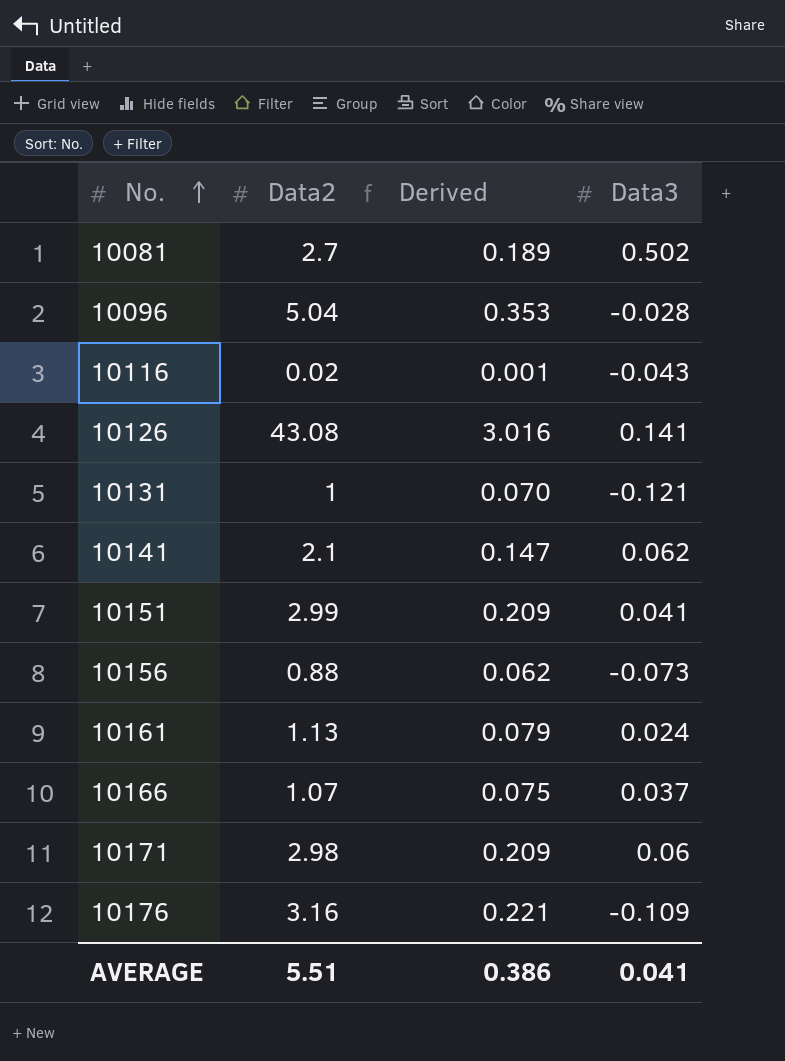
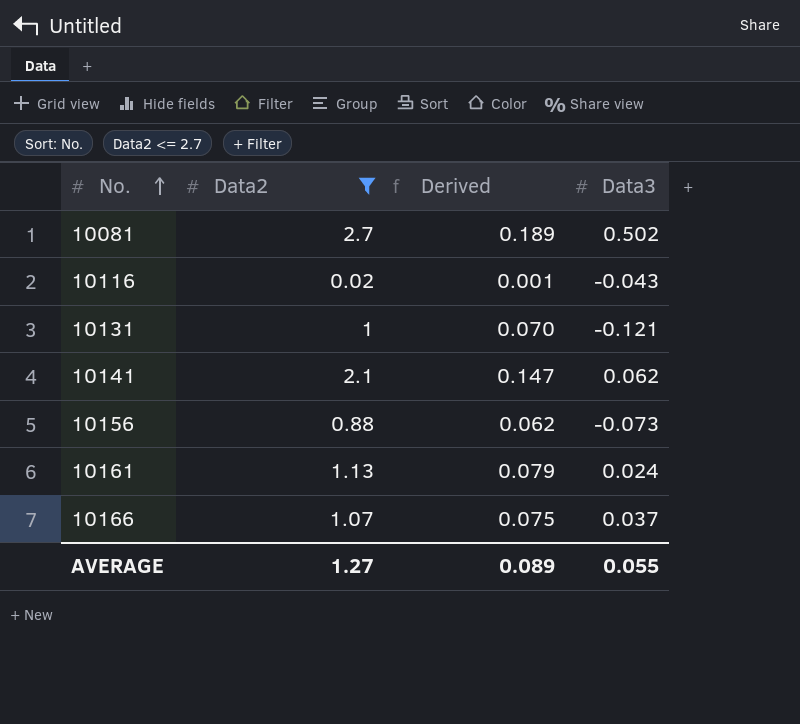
filter: none -> Data2 <= 2.7
AVERAGE | Data2: 5.51 -> 1.27
AVERAGE | Derived: 0.386 -> 0.089
AVERAGE | Data3: 0.041 -> 0.055

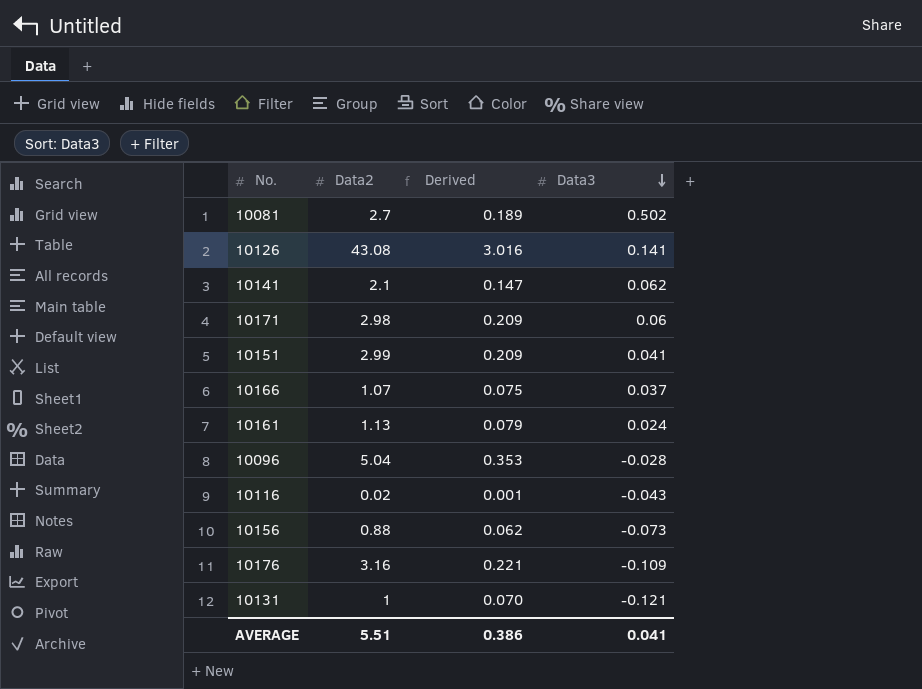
filter: Data2 <= 2.7 -> none
row order: No. ascending -> Data3 descending
AVERAGE | Data2: 1.27 -> 5.51
AVERAGE | Derived: 0.089 -> 0.386
AVERAGE | Data3: 0.055 -> 0.041

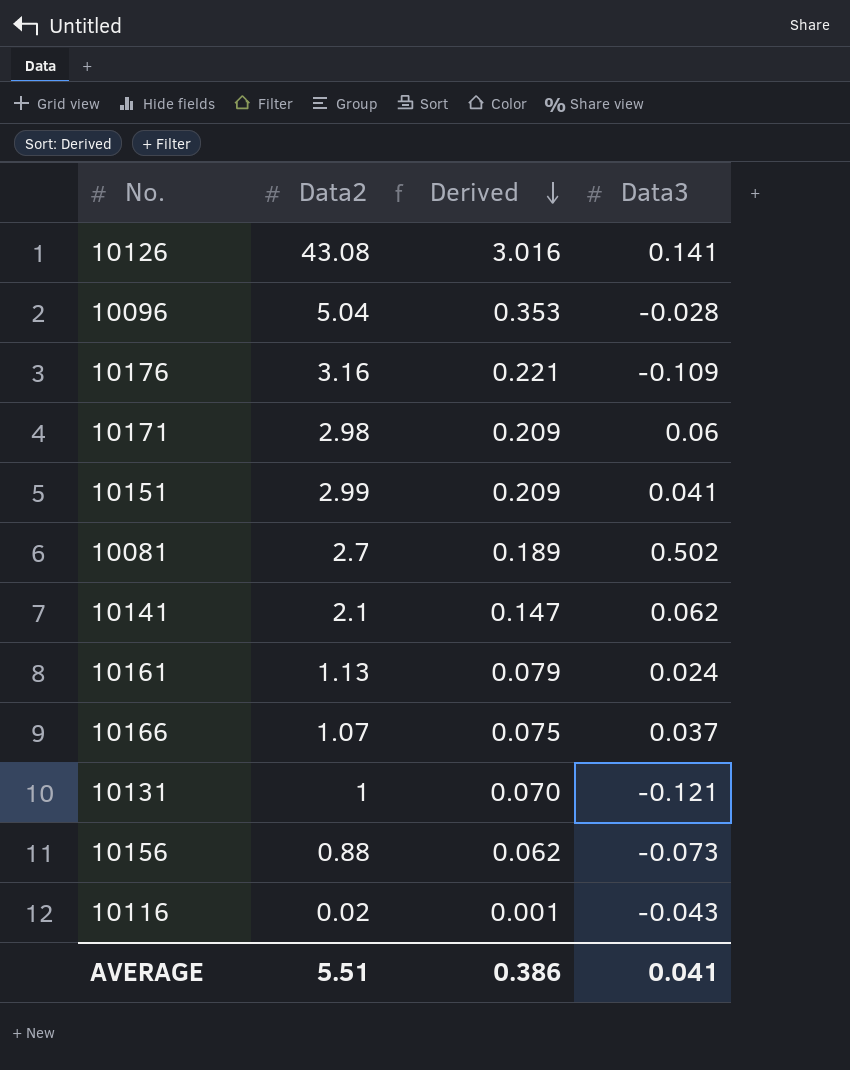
row order: Data3 descending -> Derived descending

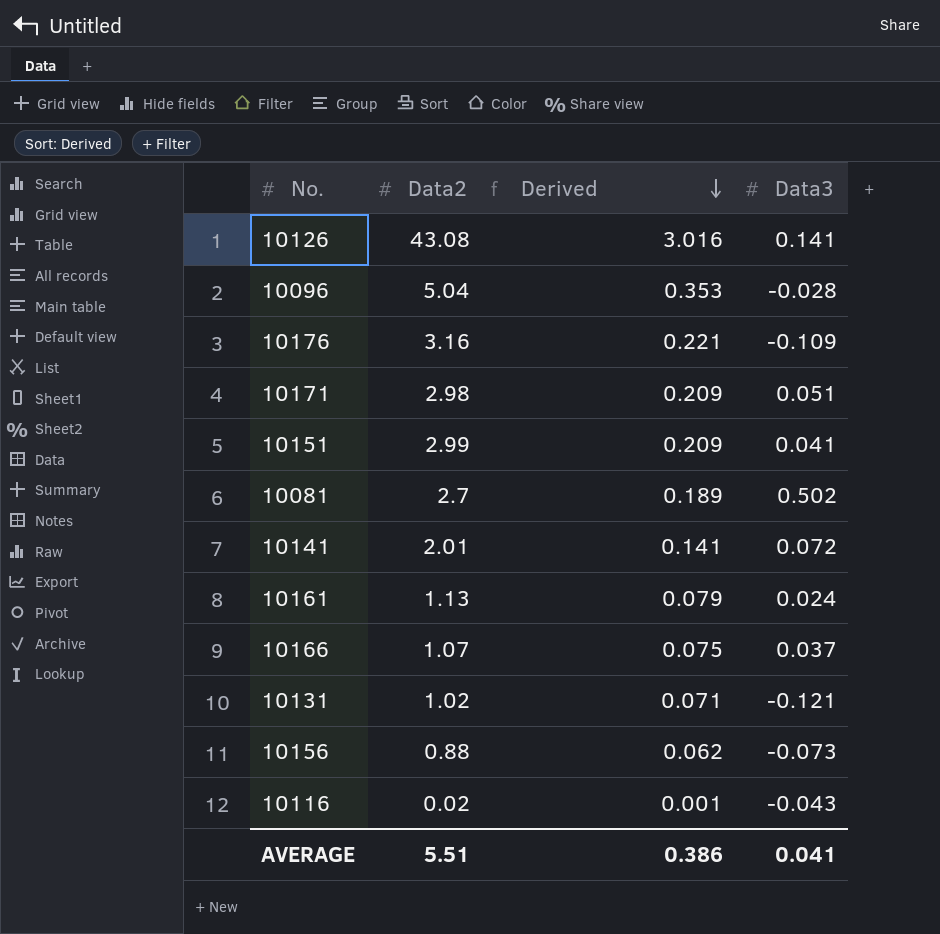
10171 | Data3: 0.06 -> 0.051
10141 | Data2: 2.1 -> 2.01
10141 | Derived: 0.147 -> 0.141
10141 | Data3: 0.062 -> 0.072
10131 | Data2: 1 -> 1.02
10131 | Derived: 0.070 -> 0.071

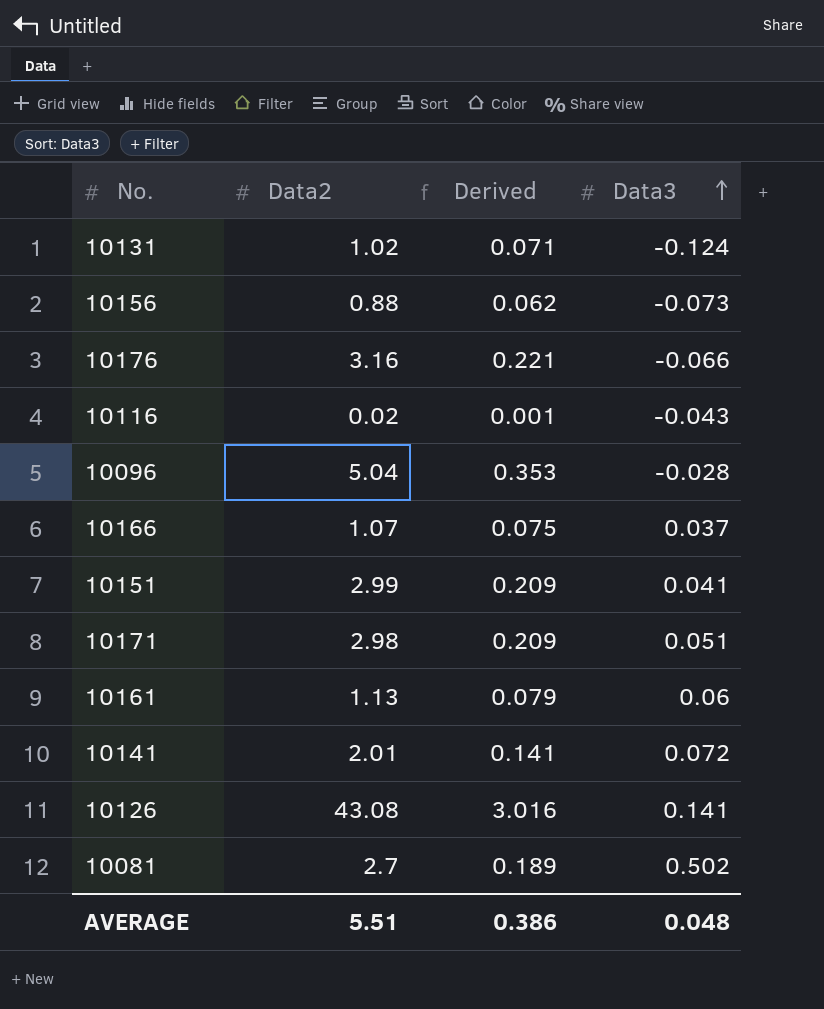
row order: Derived descending -> Data3 ascending
10131 | Data3: -0.121 -> -0.124
10176 | Data3: -0.109 -> -0.066
10161 | Data3: 0.024 -> 0.06
AVERAGE | Data3: 0.041 -> 0.048

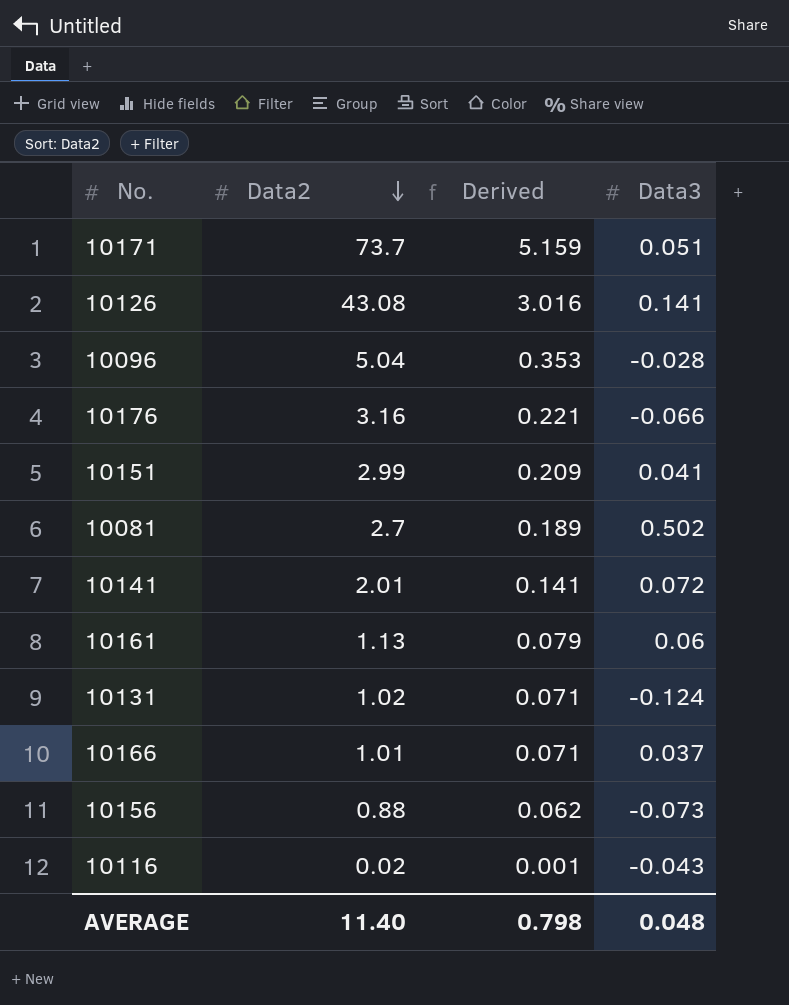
row order: Data3 ascending -> Data2 descending
10171 | Data2: 2.98 -> 73.7
10171 | Derived: 0.209 -> 5.159
10166 | Data2: 1.07 -> 1.01
10166 | Derived: 0.075 -> 0.071
AVERAGE | Data2: 5.51 -> 11.40
AVERAGE | Derived: 0.386 -> 0.798

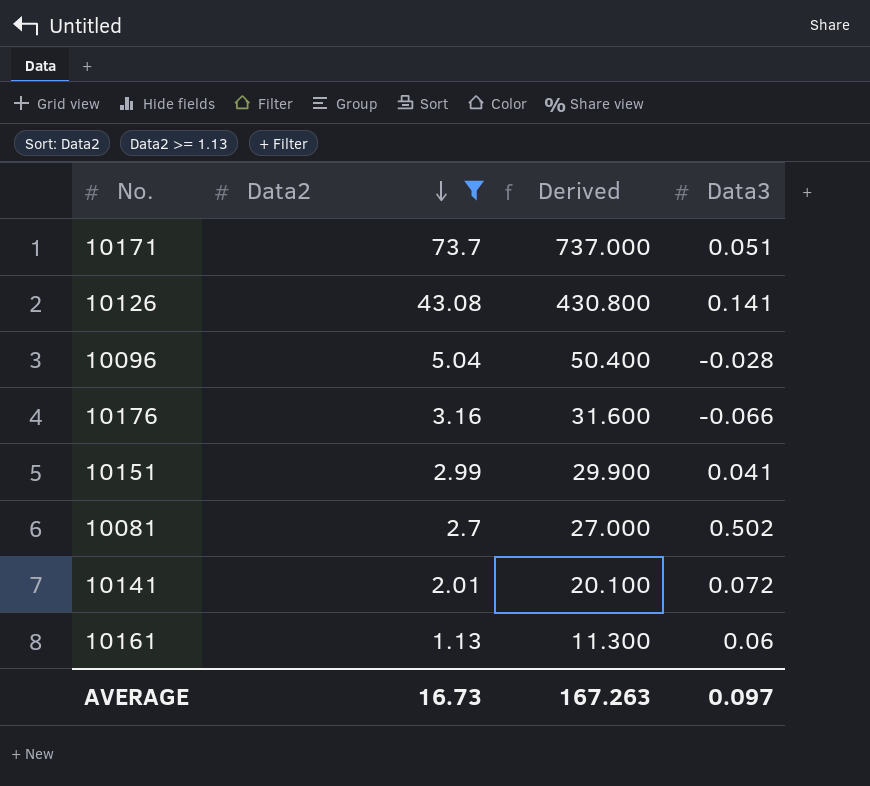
filter: none -> Data2 >= 1.13
column Derived | formula: [Data2] * 0.07 -> [Data2] * 10
AVERAGE | Data2: 11.40 -> 16.73
AVERAGE | Derived: 0.798 -> 167.263
AVERAGE | Data3: 0.048 -> 0.097

